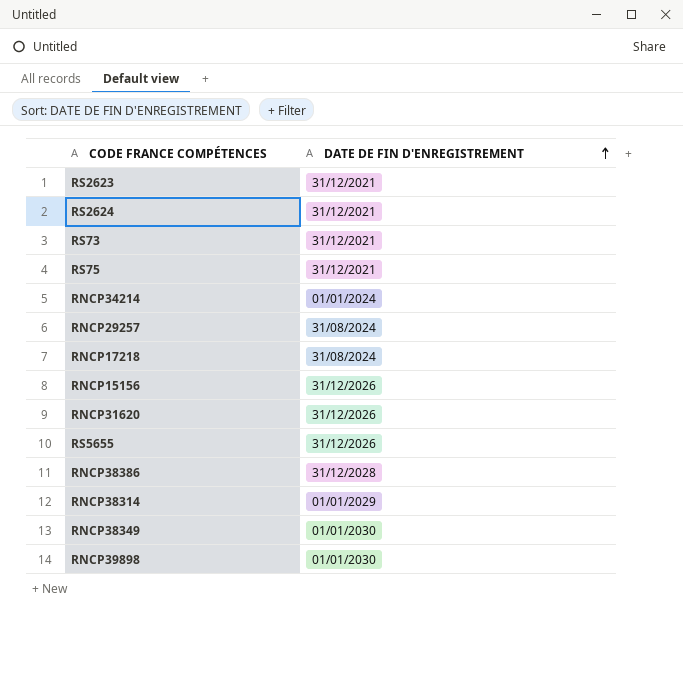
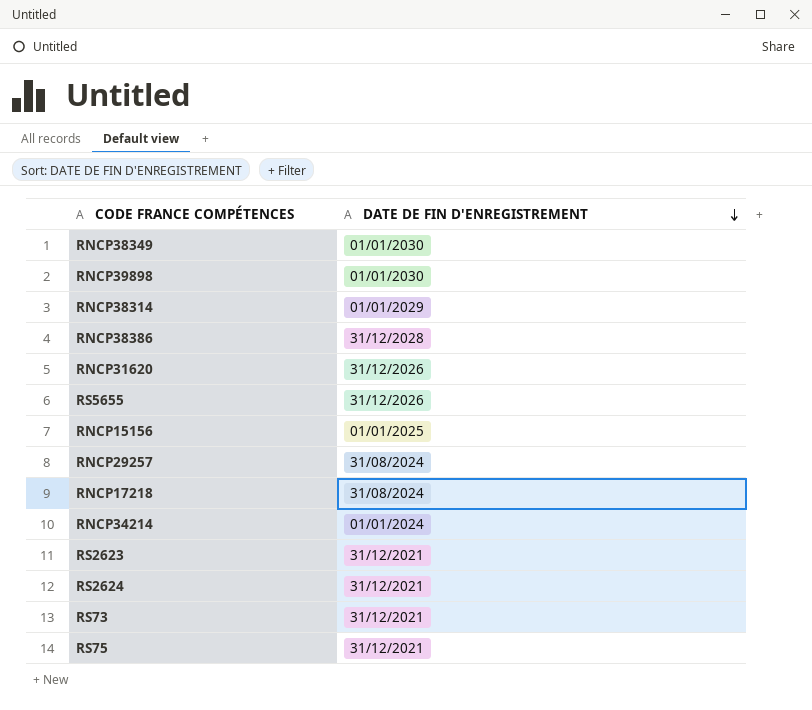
row order: DATE DE FIN D'ENREGISTREMENT ascending -> DATE DE FIN D'ENREGISTREMENT descending
RNCP15156 | DATE DE FIN D'ENREGISTREMENT: 31/12/2026 -> 01/01/2025

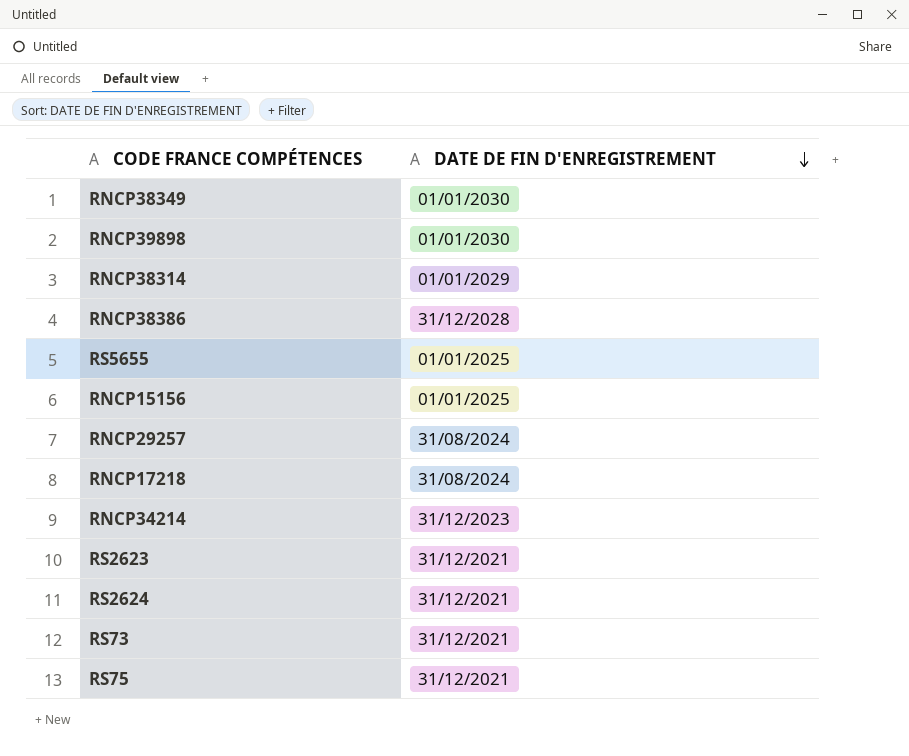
row RNCP31620: 31/12/2026 -> none
RS5655 | DATE DE FIN D'ENREGISTREMENT: 31/12/2026 -> 01/01/2025
RNCP34214 | DATE DE FIN D'ENREGISTREMENT: 01/01/2024 -> 31/12/2023

